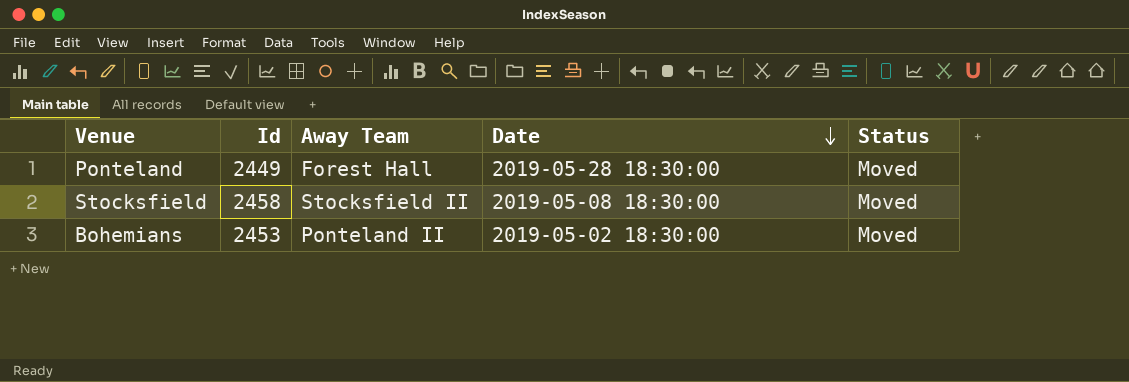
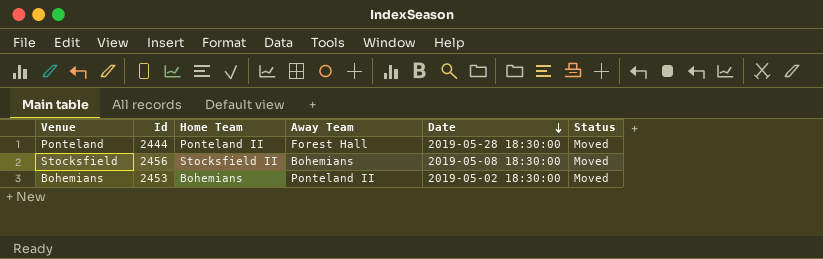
column Home Team | position: none -> 3
Ponteland | Id: 2449 -> 2444
Stocksfield | Id: 2458 -> 2456
Stocksfield | Away Team: Stocksfield II -> Bohemians

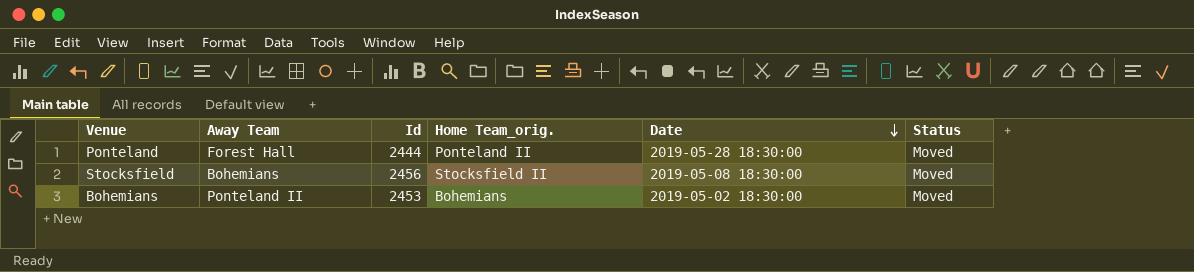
column Away Team | position: 4 -> 2
column name: Home Team -> Home Team_orig.

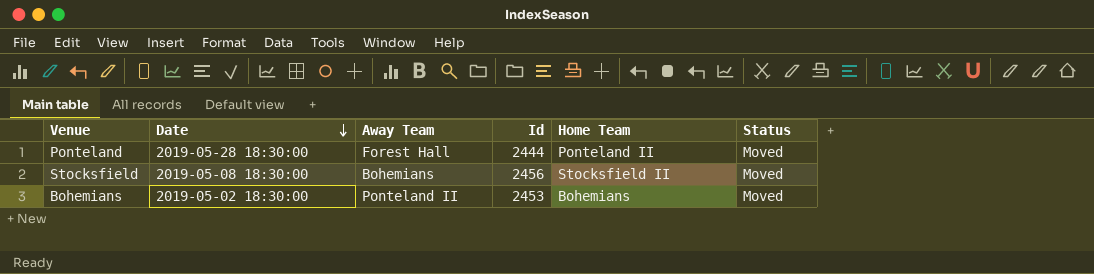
column Date | position: 5 -> 2
column name: Home Team_orig. -> Home Team

